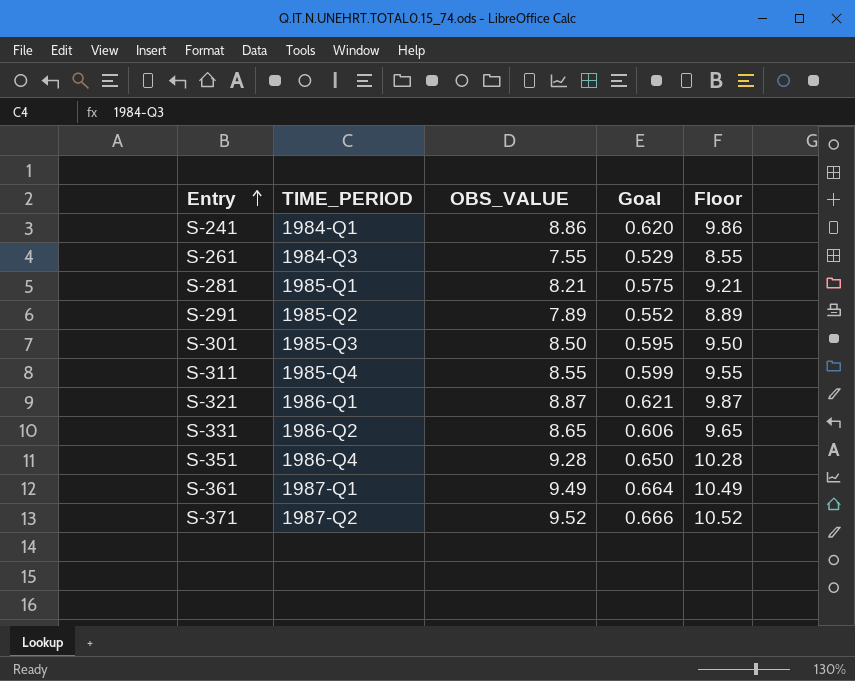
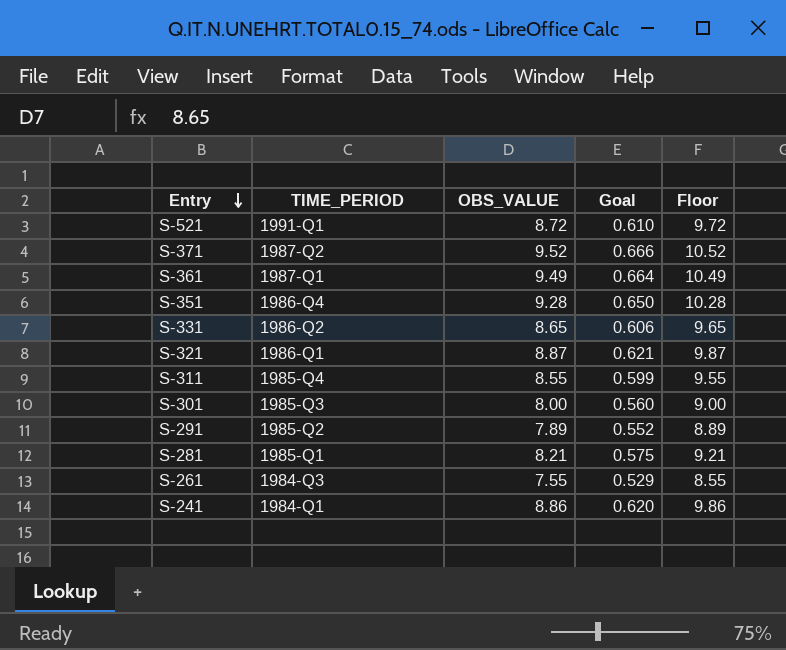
row order: Entry ascending -> Entry descending
row S-521: none -> 1991-Q1 | 8.72 | 0.610 | 9.72
S-301 | OBS_VALUE: 8.50 -> 8.00
S-301 | Goal: 0.595 -> 0.560
S-301 | Floor: 9.50 -> 9.00

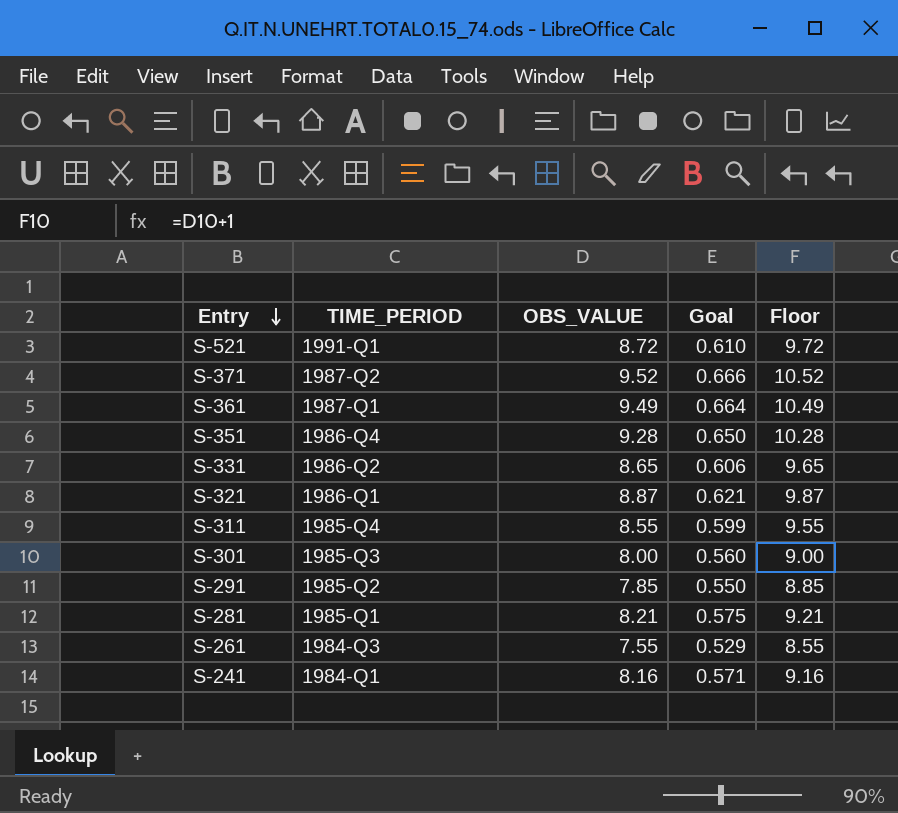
S-291 | OBS_VALUE: 7.89 -> 7.85
S-291 | Goal: 0.552 -> 0.550
S-291 | Floor: 8.89 -> 8.85
S-241 | OBS_VALUE: 8.86 -> 8.16
S-241 | Goal: 0.620 -> 0.571
S-241 | Floor: 9.86 -> 9.16

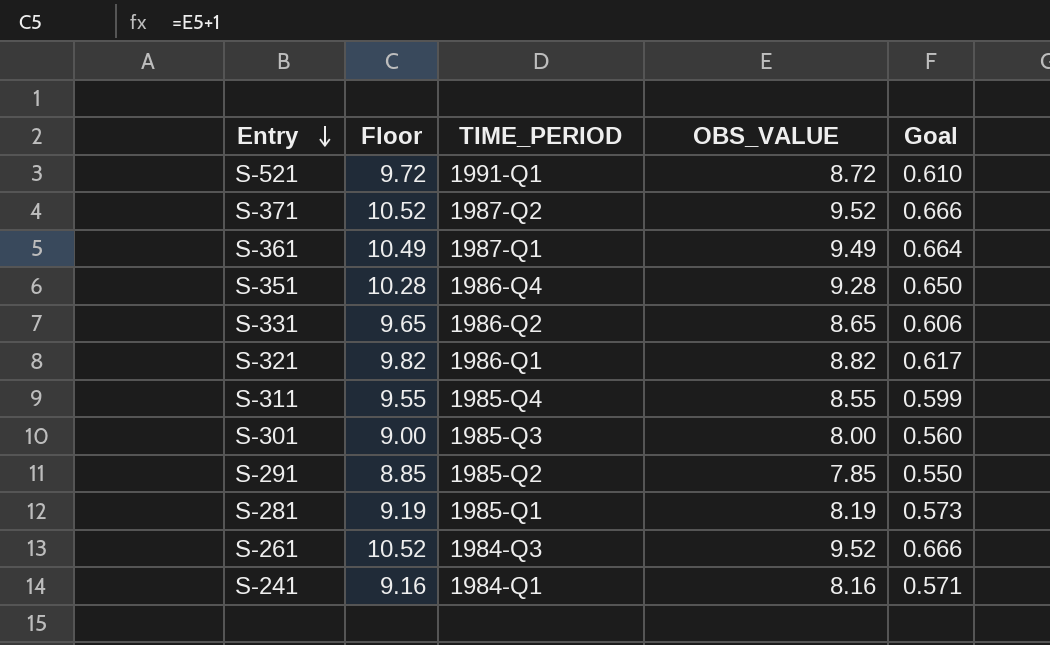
column Floor | position: 5 -> 2
S-321 | Floor: 9.87 -> 9.82
S-321 | OBS_VALUE: 8.87 -> 8.82
S-321 | Goal: 0.621 -> 0.617
S-281 | Floor: 9.21 -> 9.19
S-281 | OBS_VALUE: 8.21 -> 8.19
S-281 | Goal: 0.575 -> 0.573
S-261 | Floor: 8.55 -> 10.52
S-261 | OBS_VALUE: 7.55 -> 9.52
S-261 | Goal: 0.529 -> 0.666

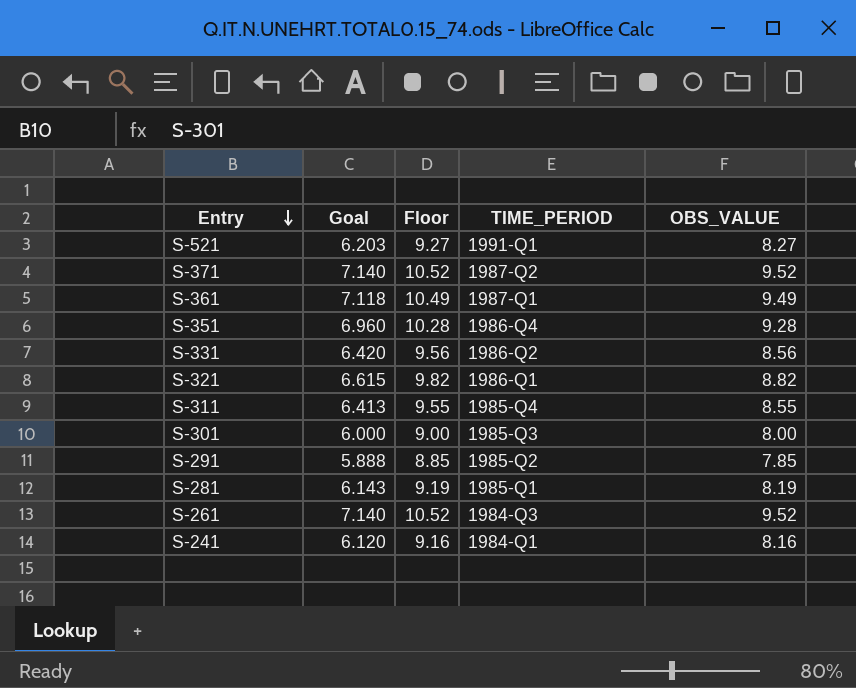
column Goal | formula: [OBS_VALUE] * 0.07 -> [OBS_VALUE] * 0.75
column Goal | position: 5 -> 2
S-521 | Floor: 9.72 -> 9.27
S-521 | OBS_VALUE: 8.72 -> 8.27
S-331 | Floor: 9.65 -> 9.56
S-331 | OBS_VALUE: 8.65 -> 8.56

